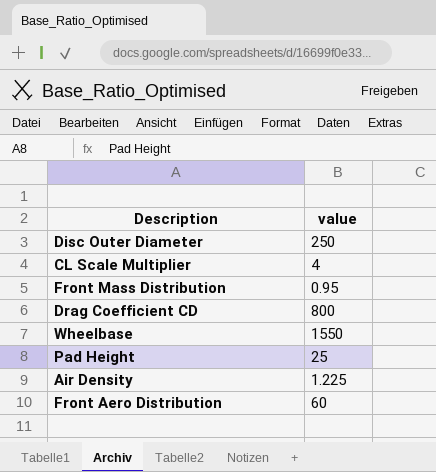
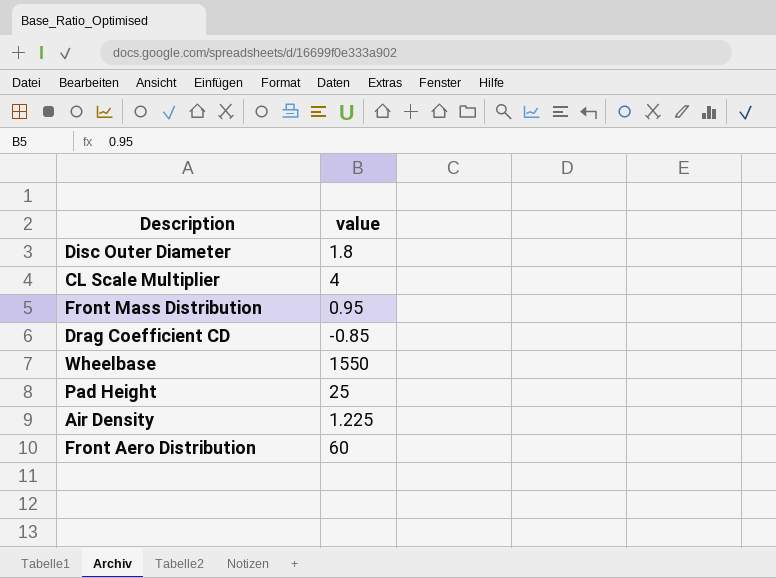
Disc Outer Diameter | value: 250 -> 1.8
Drag Coefficient CD | value: 800 -> -0.85

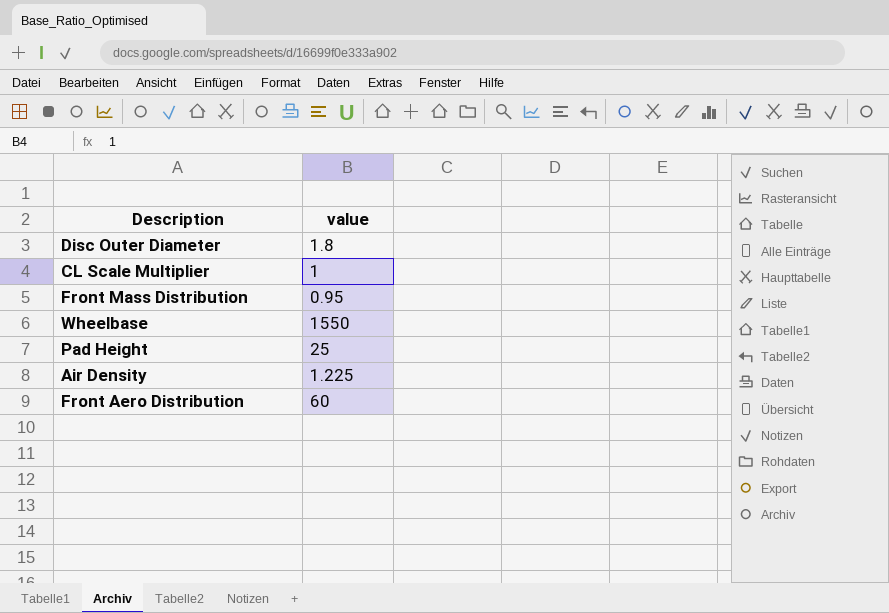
row Drag Coefficient CD: -0.85 -> none
CL Scale Multiplier | value: 4 -> 1

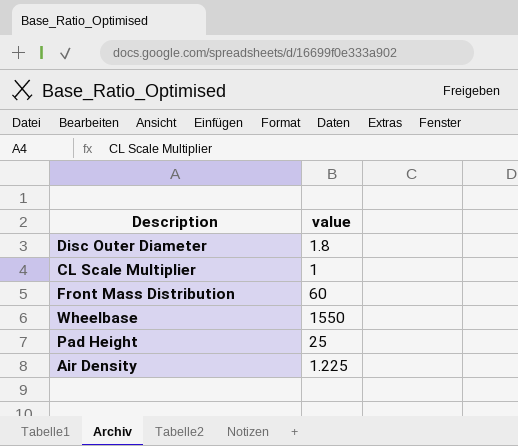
row Front Aero Distribution: 60 -> none
Front Mass Distribution | value: 0.95 -> 60

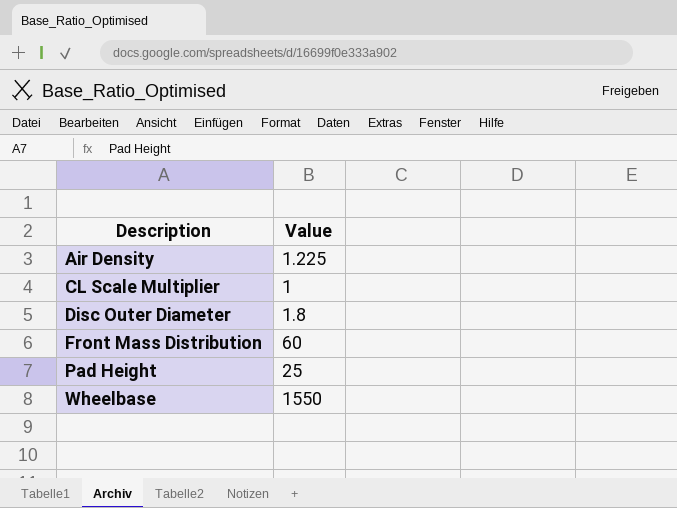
row order: none -> Description ascending
column name: value -> Value

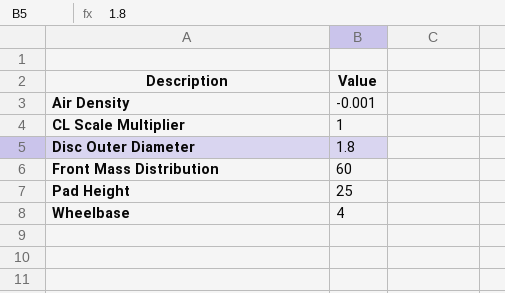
Air Density | Value: 1.225 -> -0.001
Wheelbase | Value: 1550 -> 4

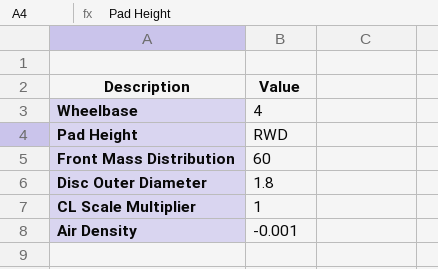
row order: Description ascending -> Description descending
Pad Height | Value: 25 -> RWD

